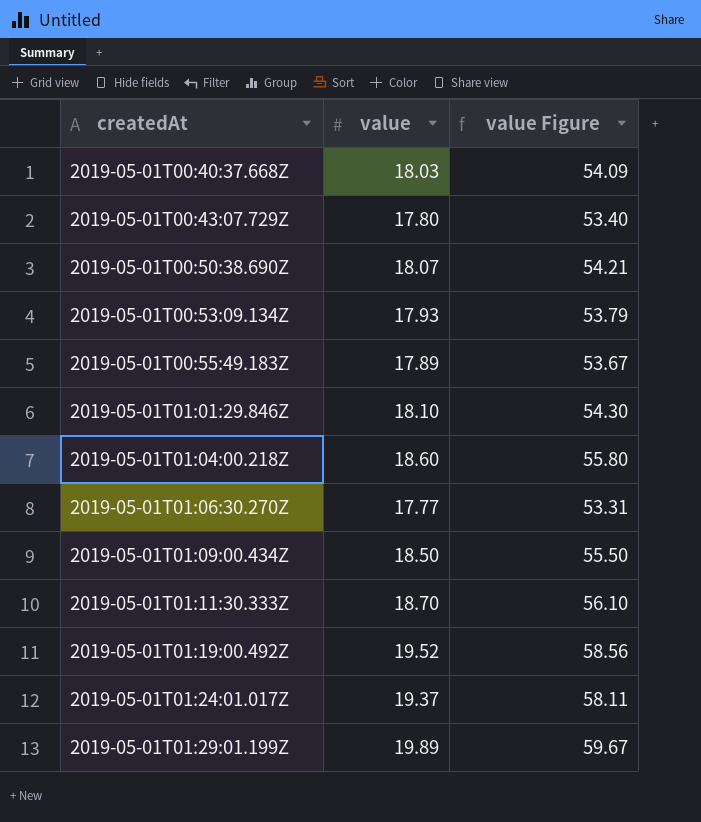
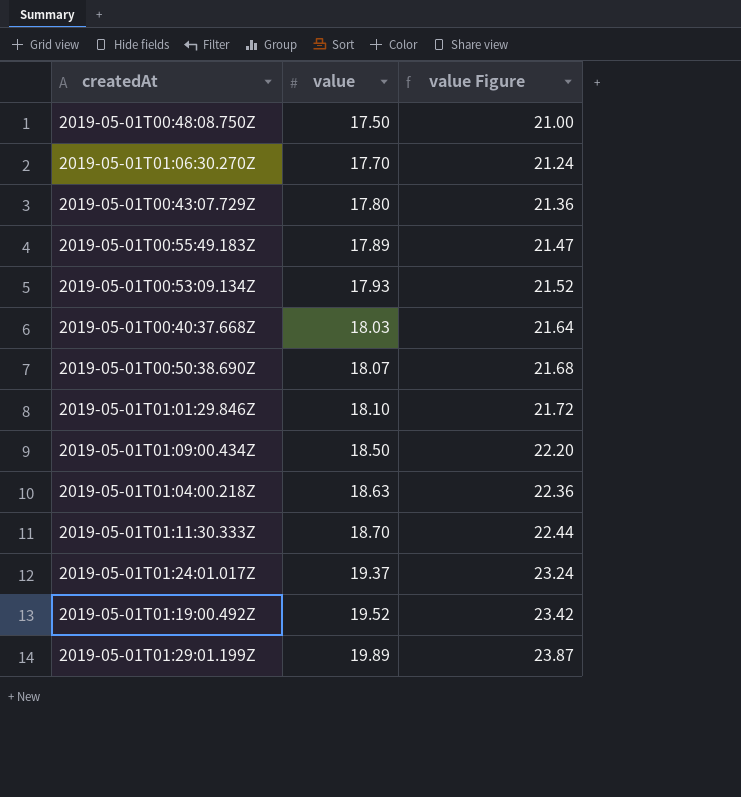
row order: createdAt ascending -> value ascending
column value Figure | formula: [value] * 3 -> [value] * 1.2
row 2019-05-01T00:48:08.750Z: none -> 17.50 | 21.00
2019-05-01T01:06:30.270Z | value: 17.77 -> 17.70
2019-05-01T01:04:00.218Z | value: 18.60 -> 18.63

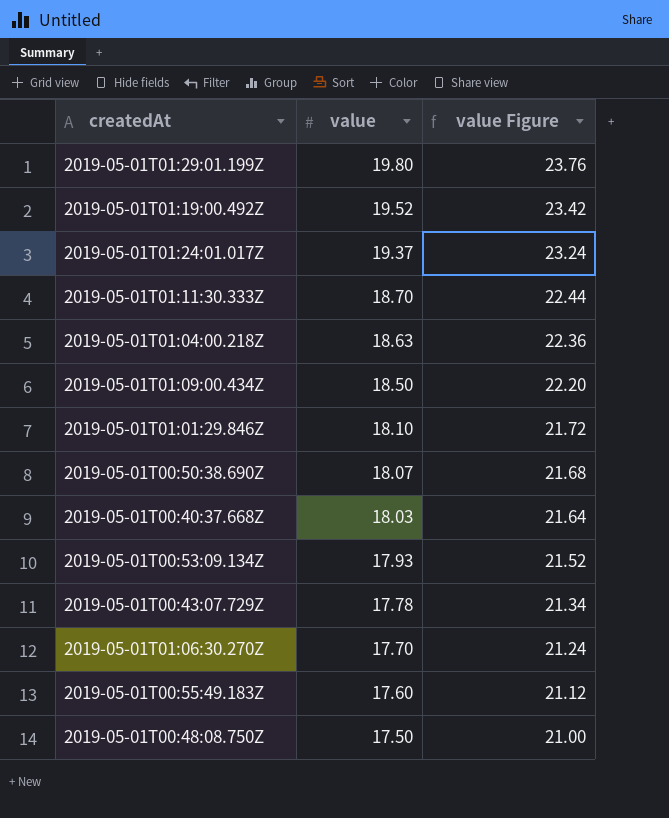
row order: value ascending -> value descending
2019-05-01T01:29:01.199Z | value: 19.89 -> 19.80
2019-05-01T01:29:01.199Z | value Figure: 23.87 -> 23.76
2019-05-01T00:43:07.729Z | value: 17.80 -> 17.78
2019-05-01T00:43:07.729Z | value Figure: 21.36 -> 21.34
2019-05-01T00:55:49.183Z | value: 17.89 -> 17.60
2019-05-01T00:55:49.183Z | value Figure: 21.47 -> 21.12

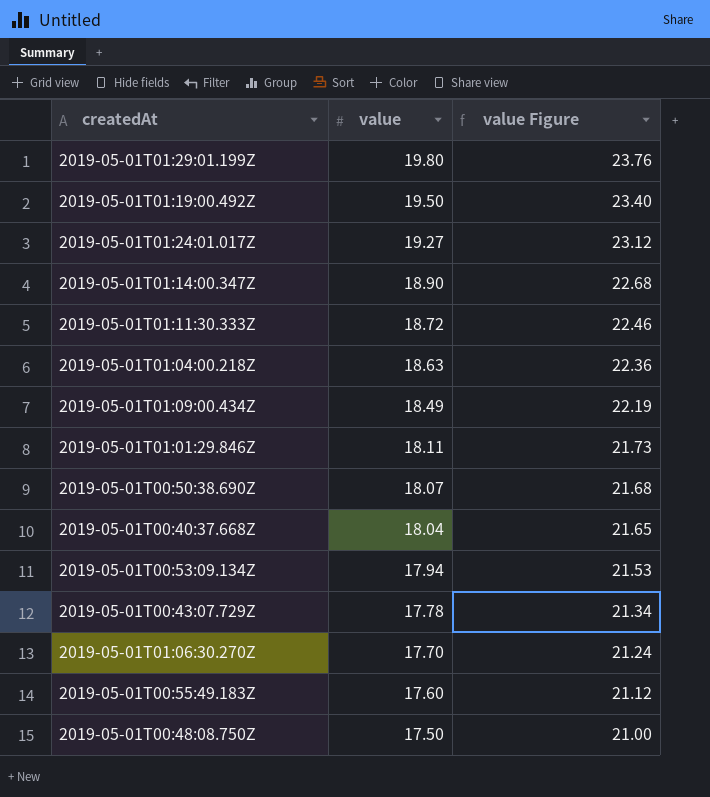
2019-05-01T01:19:00.492Z | value: 19.52 -> 19.50
2019-05-01T01:19:00.492Z | value Figure: 23.42 -> 23.40
2019-05-01T01:24:01.017Z | value: 19.37 -> 19.27
2019-05-01T01:24:01.017Z | value Figure: 23.24 -> 23.12
row 2019-05-01T01:14:00.347Z: none -> 18.90 | 22.68
2019-05-01T01:11:30.333Z | value: 18.70 -> 18.72
2019-05-01T01:11:30.333Z | value Figure: 22.44 -> 22.46
2019-05-01T01:09:00.434Z | value: 18.50 -> 18.49
2019-05-01T01:09:00.434Z | value Figure: 22.20 -> 22.19
2019-05-01T01:01:29.846Z | value: 18.10 -> 18.11
2019-05-01T01:01:29.846Z | value Figure: 21.72 -> 21.73
2019-05-01T00:40:37.668Z | value: 18.03 -> 18.04
2019-05-01T00:40:37.668Z | value Figure: 21.64 -> 21.65
2019-05-01T00:53:09.134Z | value: 17.93 -> 17.94
2019-05-01T00:53:09.134Z | value Figure: 21.52 -> 21.53

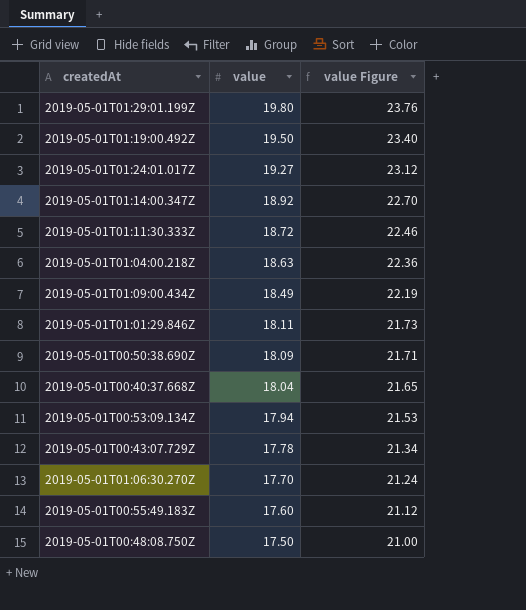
2019-05-01T01:14:00.347Z | value: 18.90 -> 18.92
2019-05-01T01:14:00.347Z | value Figure: 22.68 -> 22.70
2019-05-01T00:50:38.690Z | value: 18.07 -> 18.09
2019-05-01T00:50:38.690Z | value Figure: 21.68 -> 21.71

